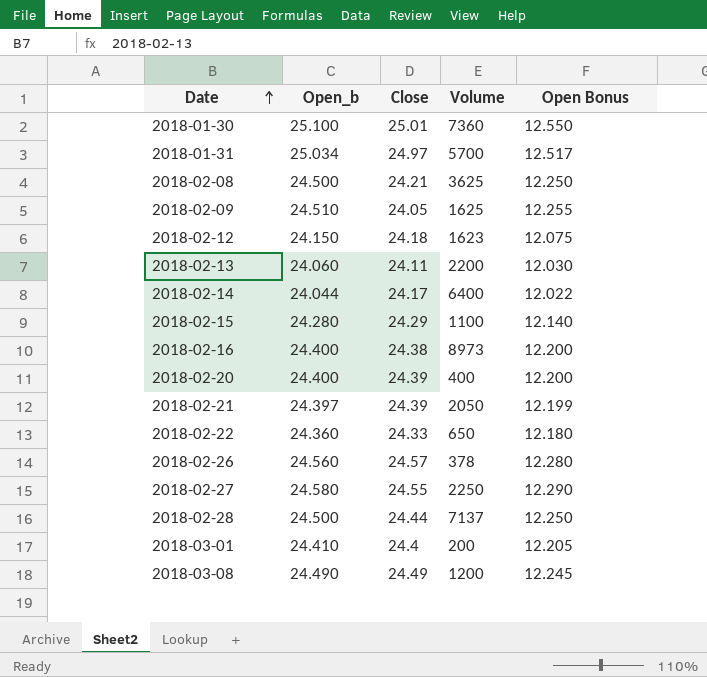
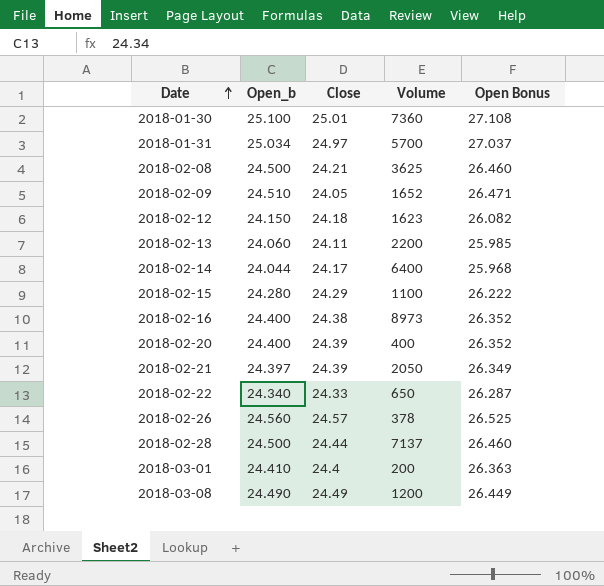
column Open Bonus | formula: [Open_b] * 0.5 -> [Open_b] * 1.08
row 2018-02-27: 24.580 | 24.55 | 2250 | 12.290 -> none
2018-02-09 | Volume: 1625 -> 1652
2018-02-22 | Open_b: 24.360 -> 24.340

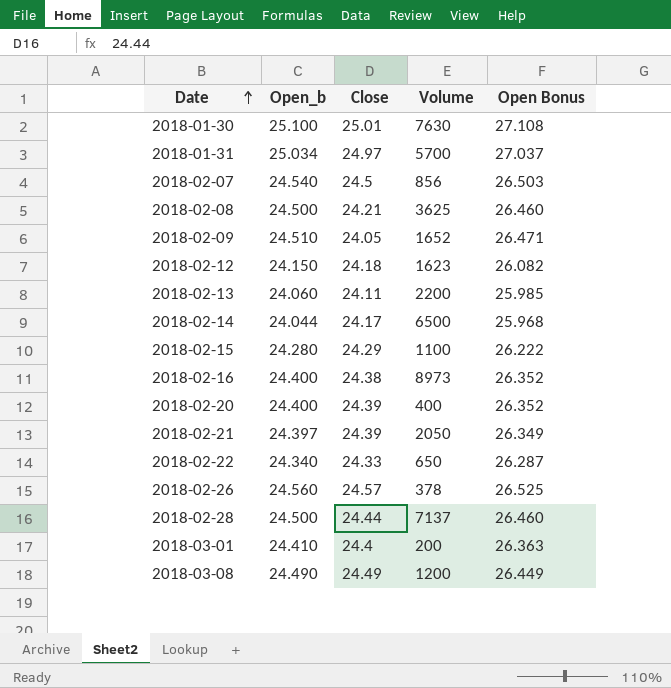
2018-01-30 | Volume: 7360 -> 7630
row 2018-02-07: none -> 24.540 | 24.5 | 856 | 26.503
2018-02-14 | Volume: 6400 -> 6500

